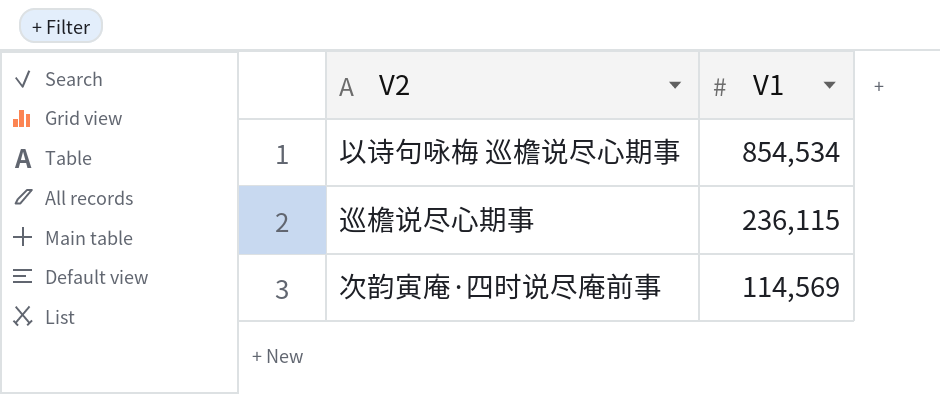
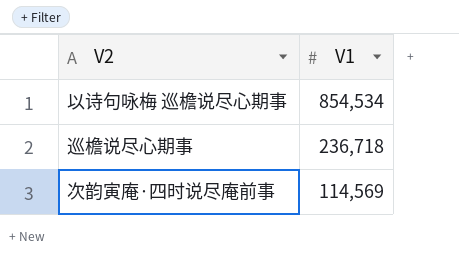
巡檐说尽心期事 | V1: 236,115 -> 236,718

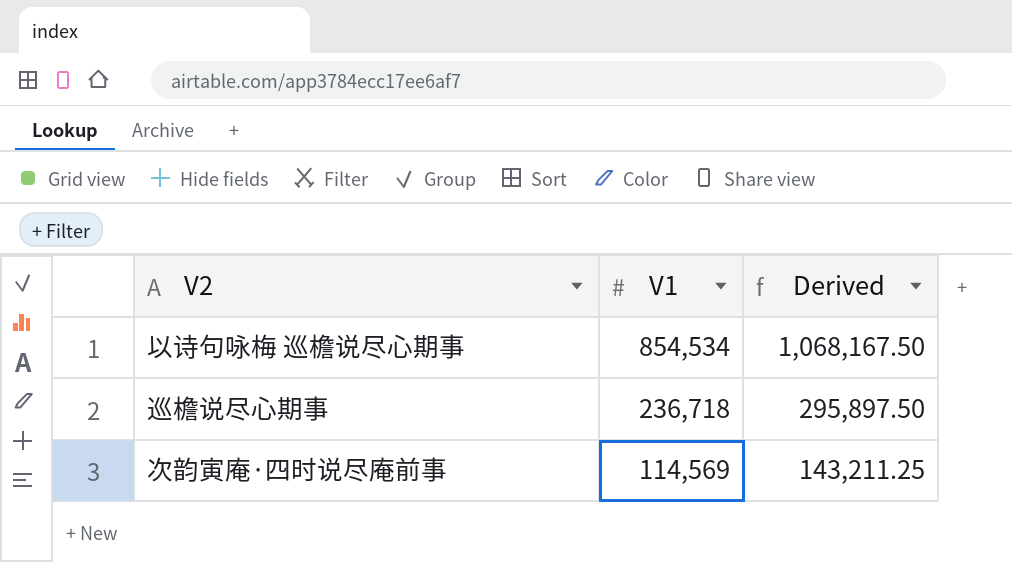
column Derived | formula: none -> [V1] * 1.25

